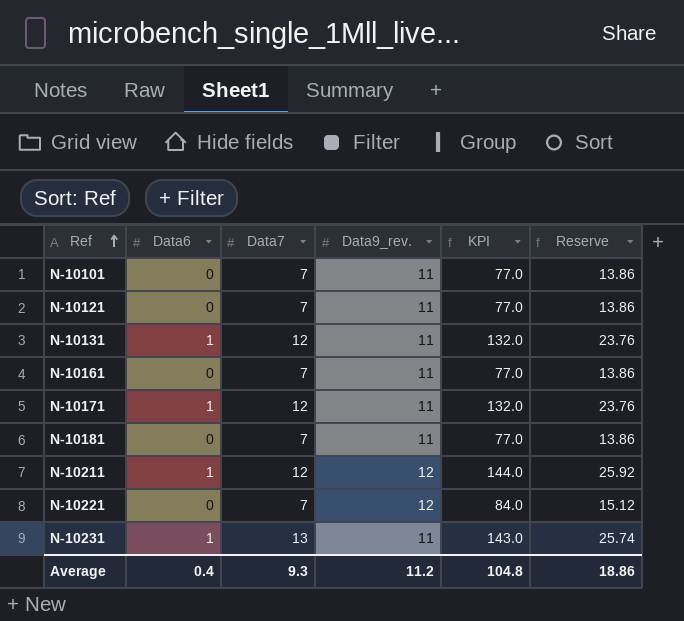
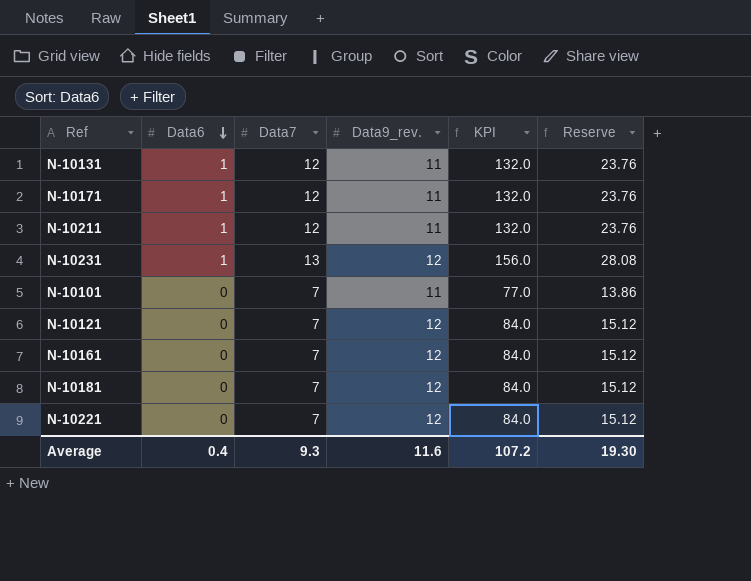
row order: Ref ascending -> Data6 descending
N-10211 | Data9_rev.: 12 -> 11
N-10211 | KPI: 144.0 -> 132.0
N-10211 | Reserve: 25.92 -> 23.76
N-10231 | Data9_rev.: 11 -> 12
N-10231 | KPI: 143.0 -> 156.0
N-10231 | Reserve: 25.74 -> 28.08
N-10121 | Data9_rev.: 11 -> 12
N-10121 | KPI: 77.0 -> 84.0
N-10121 | Reserve: 13.86 -> 15.12
N-10161 | Data9_rev.: 11 -> 12
N-10161 | KPI: 77.0 -> 84.0
N-10161 | Reserve: 13.86 -> 15.12
N-10181 | Data9_rev.: 11 -> 12
N-10181 | KPI: 77.0 -> 84.0
N-10181 | Reserve: 13.86 -> 15.12
Average | Data9_rev.: 11.2 -> 11.6
Average | KPI: 104.8 -> 107.2
Average | Reserve: 18.86 -> 19.30

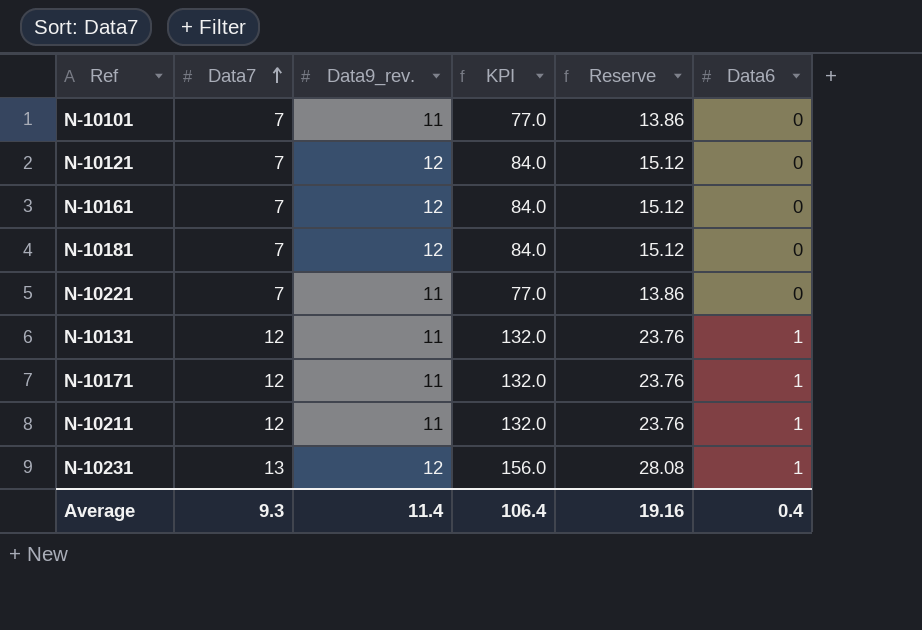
row order: Data6 descending -> Data7 ascending
column Data6 | position: 2 -> 6
N-10221 | Data9_rev.: 12 -> 11
N-10221 | KPI: 84.0 -> 77.0
N-10221 | Reserve: 15.12 -> 13.86
Average | Data9_rev.: 11.6 -> 11.4
Average | KPI: 107.2 -> 106.4
Average | Reserve: 19.30 -> 19.16

